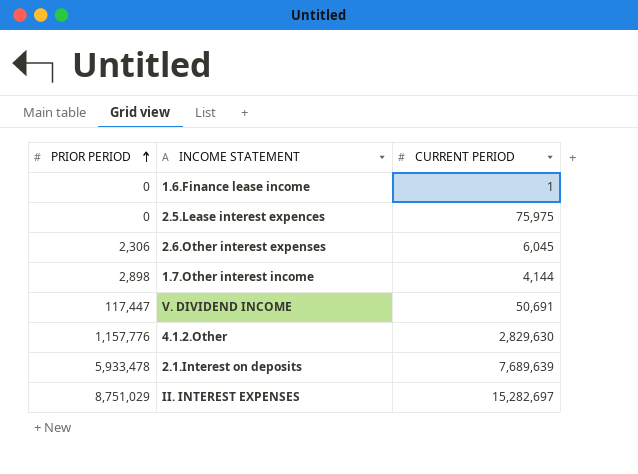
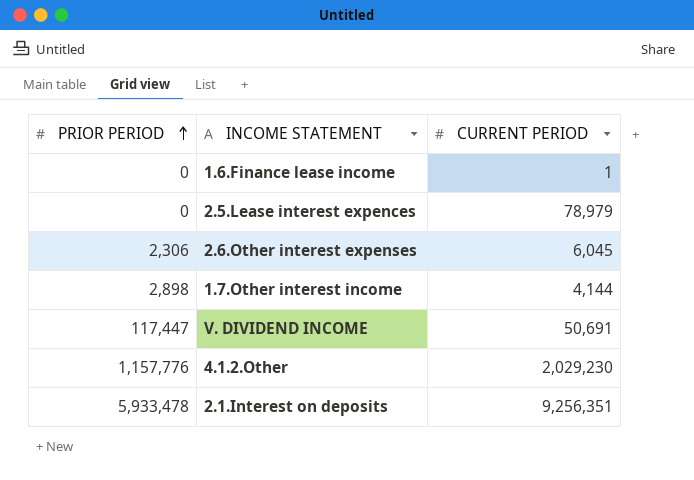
row II. INTEREST EXPENSES: 8,751,029 | 15,282,697 -> none
2.5.Lease interest expences | CURRENT PERIOD: 75,975 -> 78,979
4.1.2.Other | CURRENT PERIOD: 2,829,630 -> 2,029,230
2.1.Interest on deposits | CURRENT PERIOD: 7,689,639 -> 9,256,351

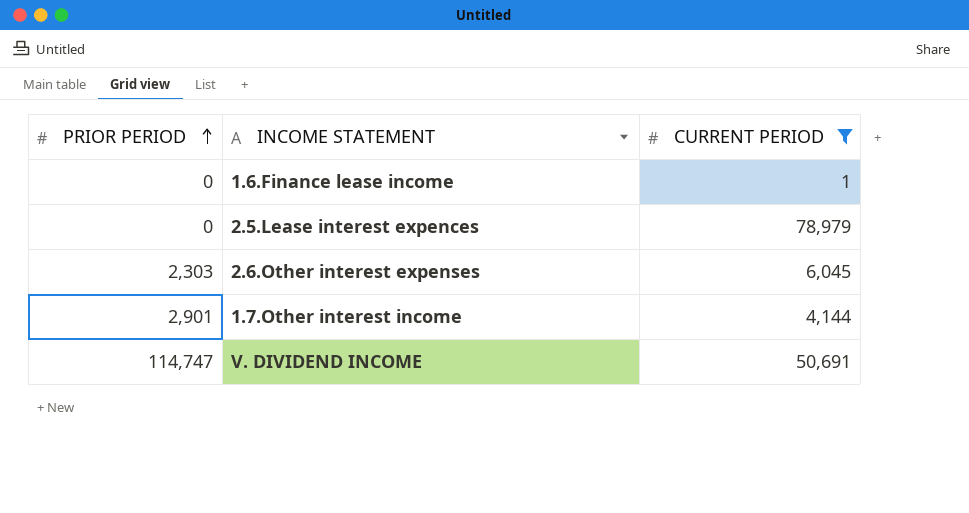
filter: none -> CURRENT PERIOD <= 78,979
2.6.Other interest expenses | PRIOR PERIOD: 2,306 -> 2,303
1.7.Other interest income | PRIOR PERIOD: 2,898 -> 2,901
V. DIVIDEND INCOME | PRIOR PERIOD: 117,447 -> 114,747

